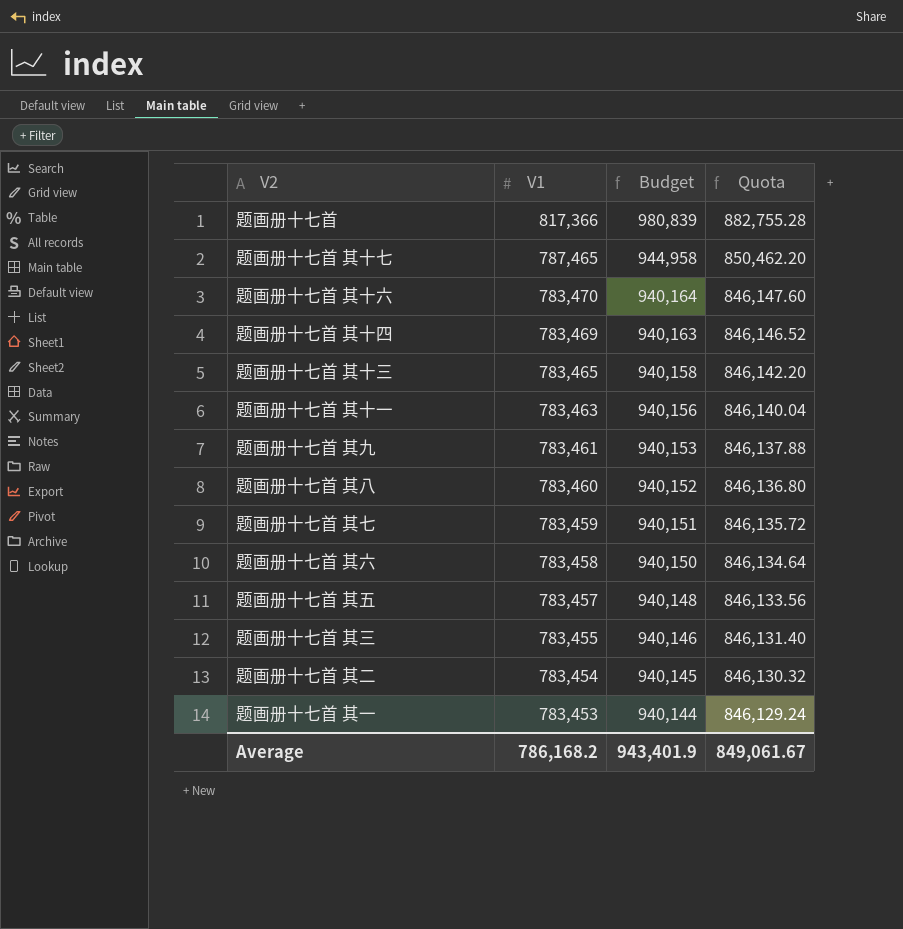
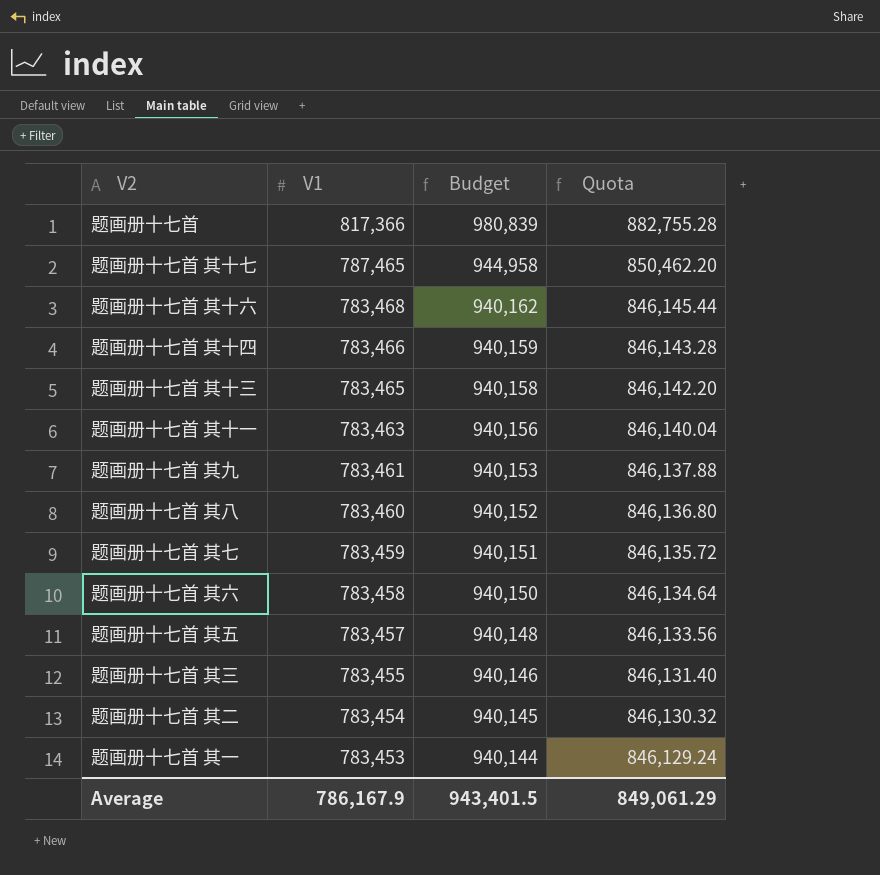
题画册十七首 其十六 | V1: 783,470 -> 783,468
题画册十七首 其十六 | Budget: 940,164 -> 940,162
题画册十七首 其十六 | Quota: 846,147.60 -> 846,145.44
题画册十七首 其十四 | V1: 783,469 -> 783,466
题画册十七首 其十四 | Budget: 940,163 -> 940,159
题画册十七首 其十四 | Quota: 846,146.52 -> 846,143.28
Average | V1: 786,168.2 -> 786,167.9
Average | Budget: 943,401.9 -> 943,401.5
Average | Quota: 849,061.67 -> 849,061.29

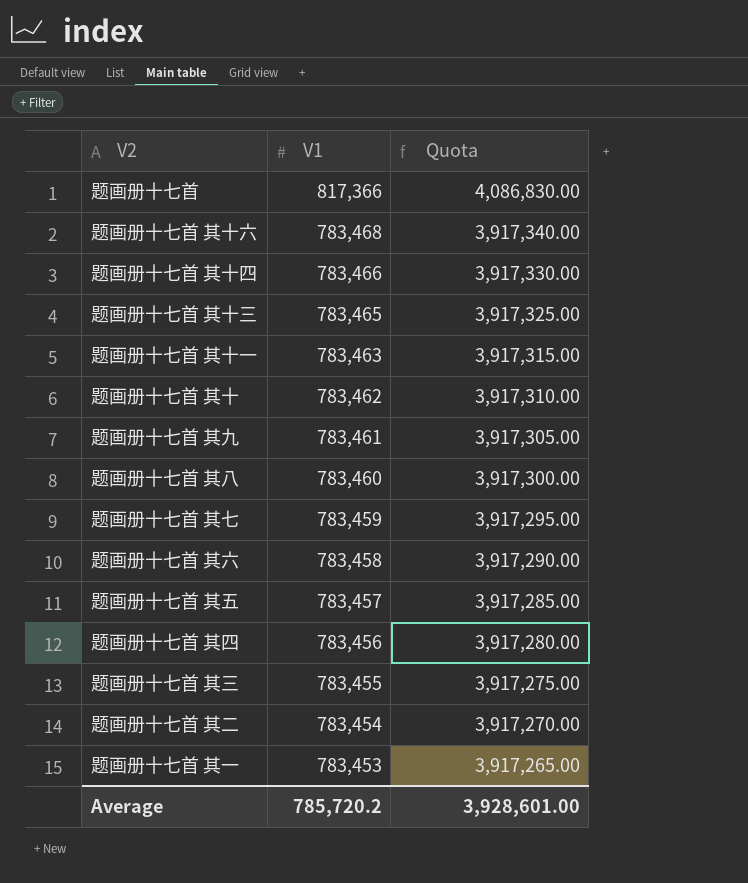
column Budget | formula: [V1] * 1.2 -> none
column Quota | formula: [V1] * 1.08 -> [V1] * 5
row 题画册十七首 其十七: 787,465 | 944,958 | 850,462.20 -> none
row 题画册十七首 其十: none -> 783,462 | 3,917,310.00
row 题画册十七首 其四: none -> 783,456 | 3,917,280.00
Average | V1: 786,167.9 -> 785,720.2
Average | Quota: 849,061.29 -> 3,928,601.00

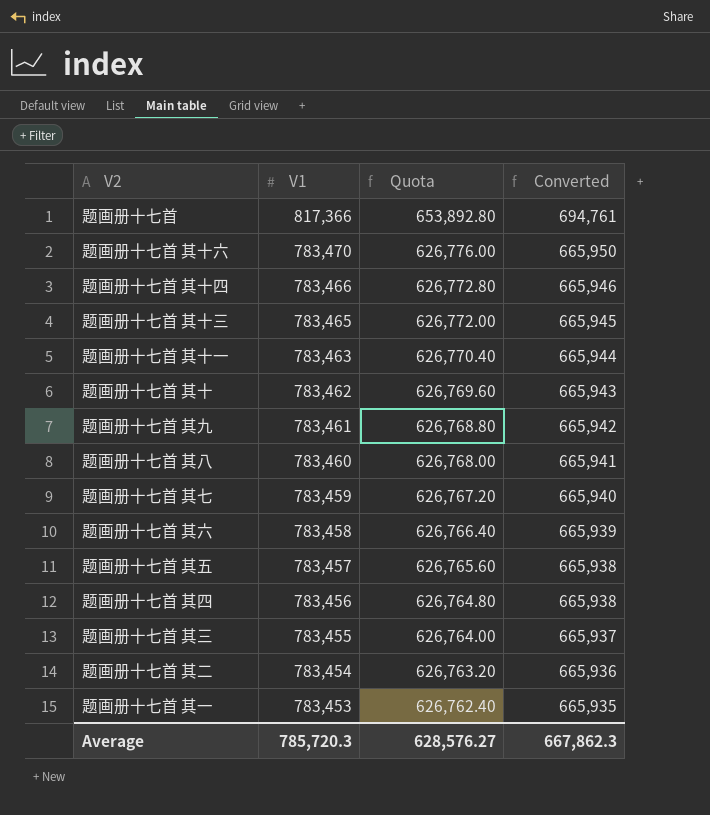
column Quota | formula: [V1] * 5 -> [V1] * 0.8
column Converted | formula: none -> [V1] * 0.85
题画册十七首 其十六 | V1: 783,468 -> 783,470
Average | V1: 785,720.2 -> 785,720.3
Average | Quota: 3,928,601.00 -> 628,576.27

